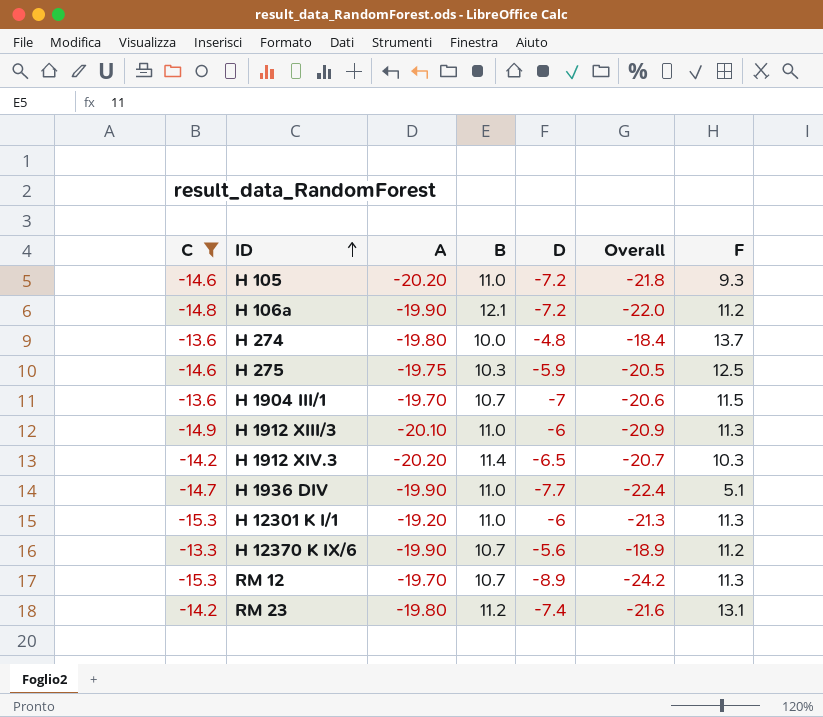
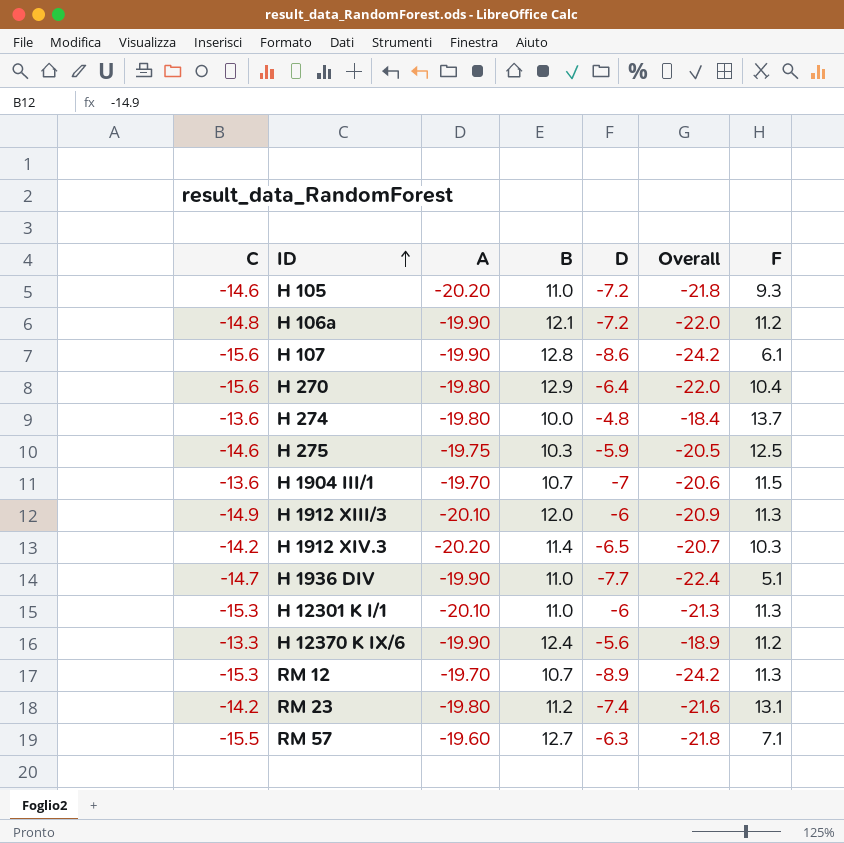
filter: C >= -15.3 -> none
H 1912 XIII/3 | B: 11.0 -> 12.0
H 12301 K I/1 | A: -19.20 -> -20.10
H 12370 K IX/6 | B: 10.7 -> 12.4

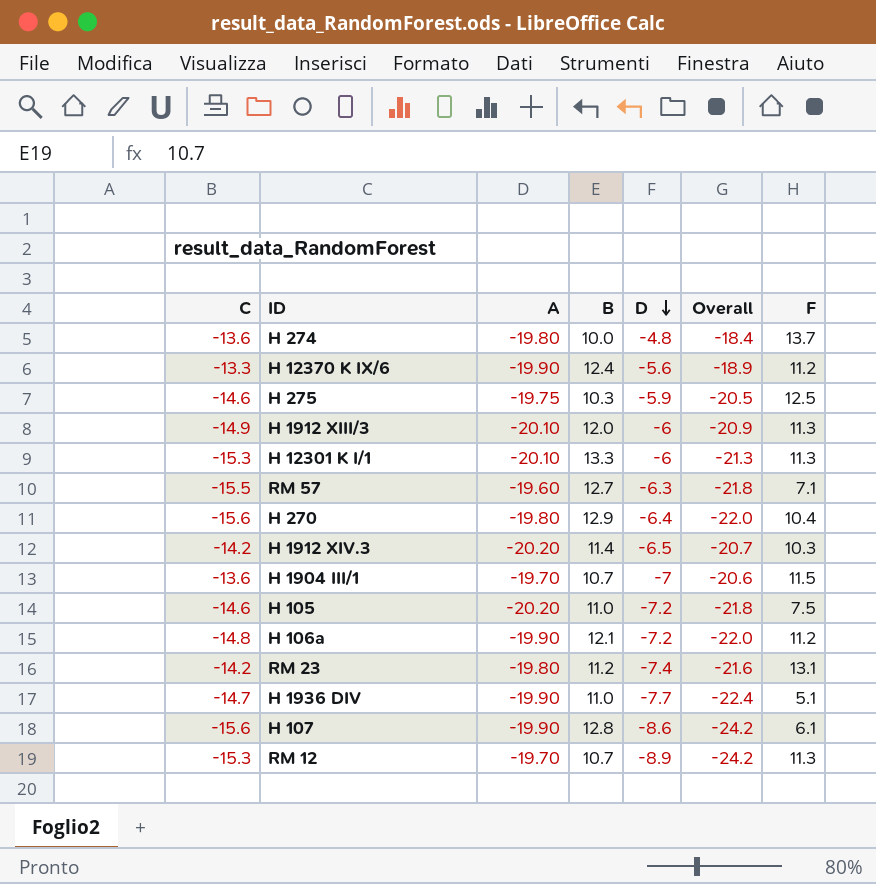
row order: ID ascending -> D descending
H 12301 K I/1 | B: 11.0 -> 13.3
H 105 | F: 9.3 -> 7.5

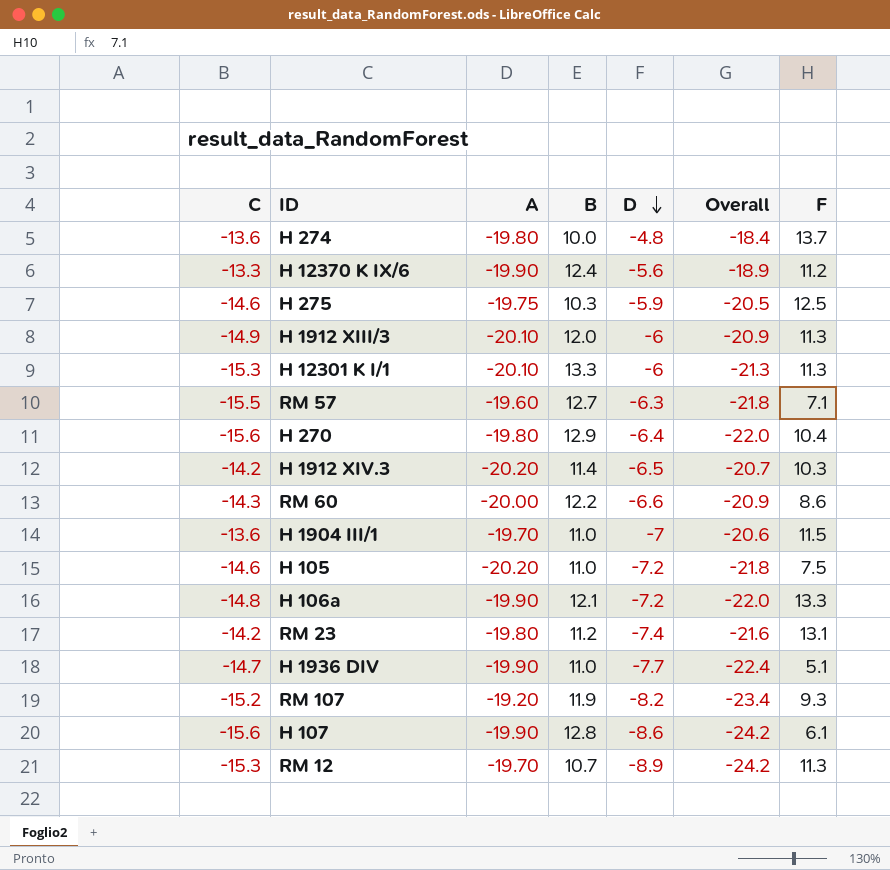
row RM 60: none -> -14.3 | -20.00 | 12.2 | -6.6 | -20.9 | 8.6
H 1904 III/1 | B: 10.7 -> 11.0
H 106a | F: 11.2 -> 13.3
row RM 107: none -> -15.2 | -19.20 | 11.9 | -8.2 | -23.4 | 9.3

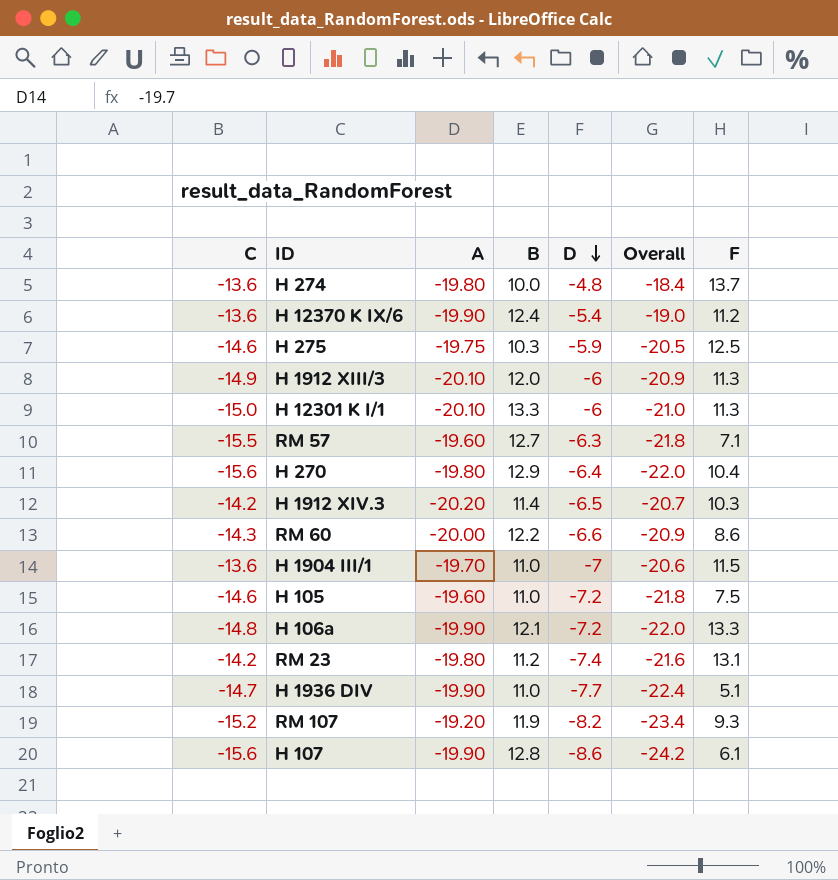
row RM 12: -15.3 | -19.70 | 10.7 | -8.9 | -24.2 | 11.3 -> none
H 12370 K IX/6 | C: -13.3 -> -13.6
H 12370 K IX/6 | D: -5.6 -> -5.4
H 12370 K IX/6 | Overall: -18.9 -> -19.0
H 12301 K I/1 | C: -15.3 -> -15.0
H 12301 K I/1 | Overall: -21.3 -> -21.0
H 105 | A: -20.20 -> -19.60

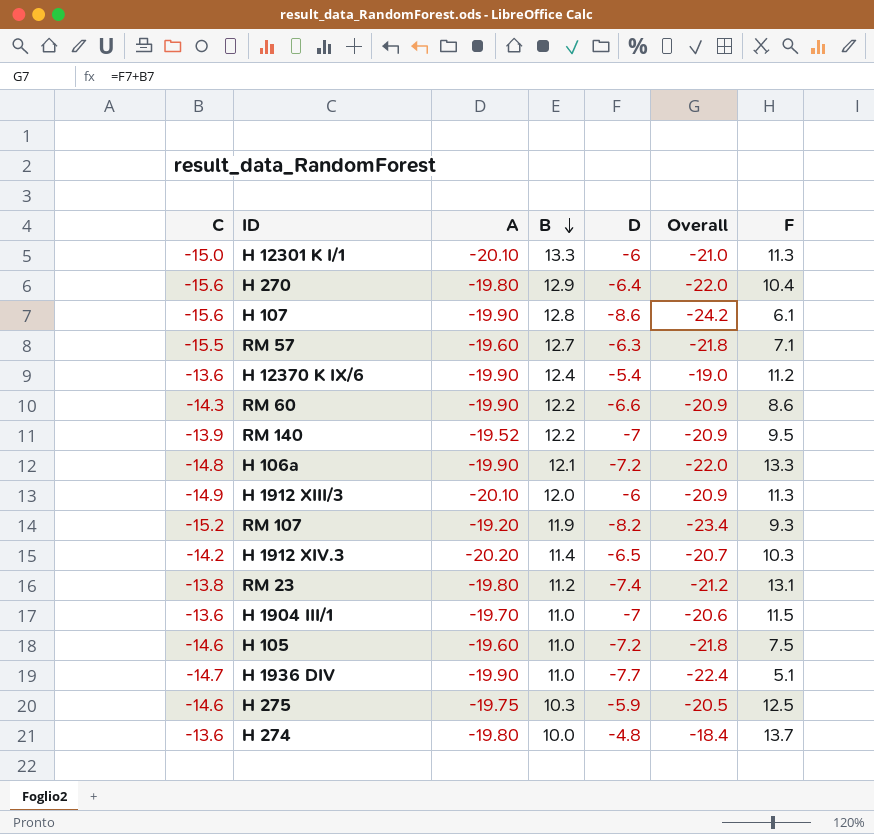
row order: D descending -> B descending
RM 60 | A: -20.00 -> -19.90
row RM 140: none -> -13.9 | -19.52 | 12.2 | -7 | -20.9 | 9.5
RM 23 | C: -14.2 -> -13.8
RM 23 | Overall: -21.6 -> -21.2

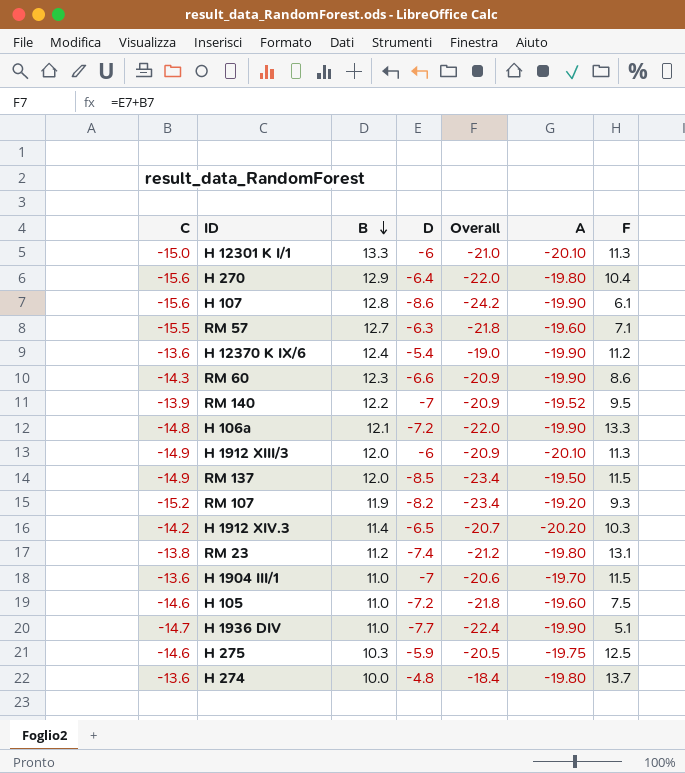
column A | position: 3 -> 6
RM 60 | B: 12.2 -> 12.3
row RM 137: none -> -14.9 | 12.0 | -8.5 | -23.4 | -19.50 | 11.5

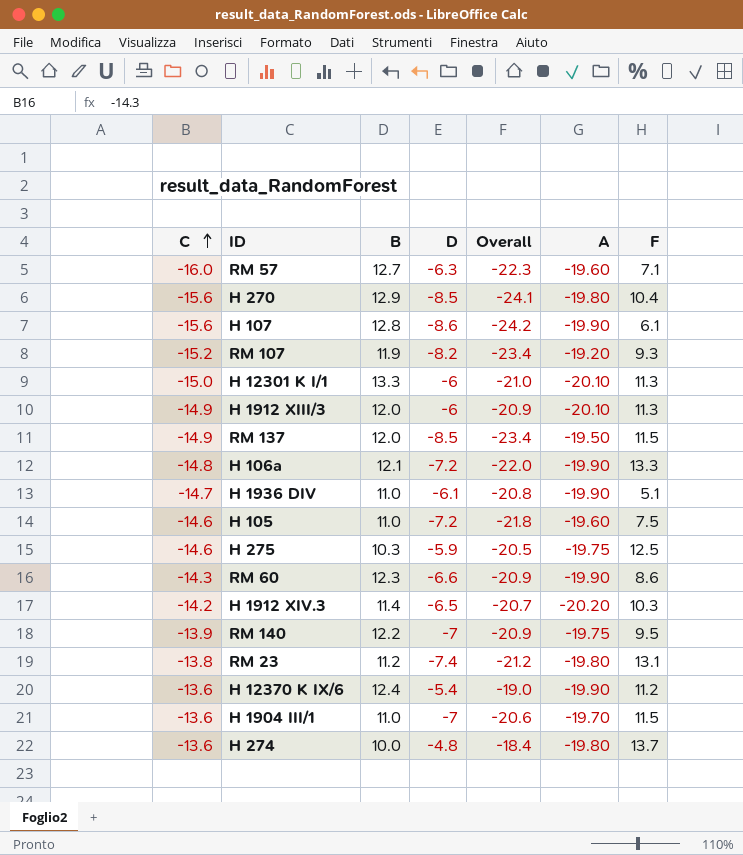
row order: B descending -> C ascending
RM 57 | C: -15.5 -> -16.0
RM 57 | Overall: -21.8 -> -22.3
H 270 | D: -6.4 -> -8.5
H 270 | Overall: -22.0 -> -24.1
H 1936 DIV | D: -7.7 -> -6.1
H 1936 DIV | Overall: -22.4 -> -20.8
RM 140 | A: -19.52 -> -19.75

